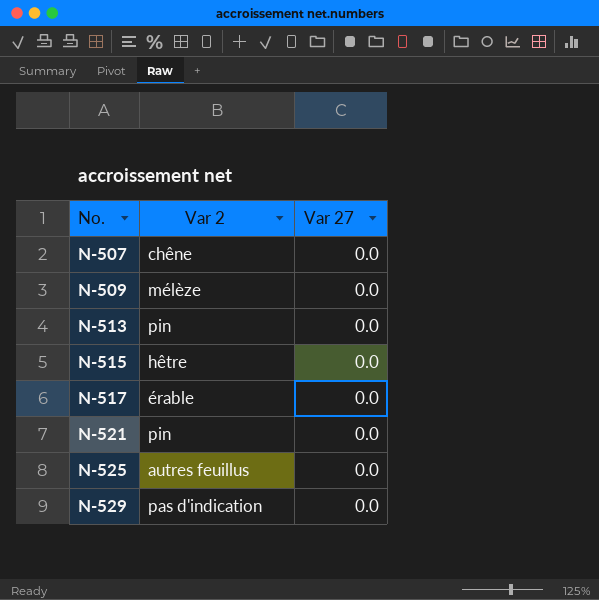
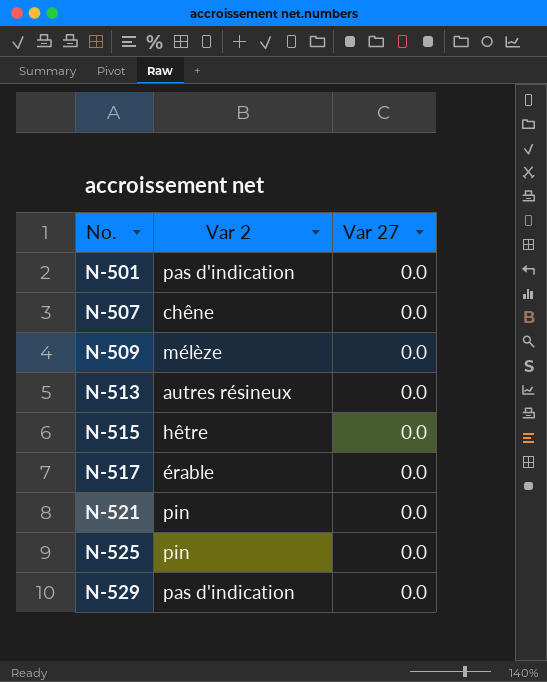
row N-501: none -> pas d'indication | 0.0
N-513 | Var 2: pin -> autres résineux
N-525 | Var 2: autres feuillus -> pin

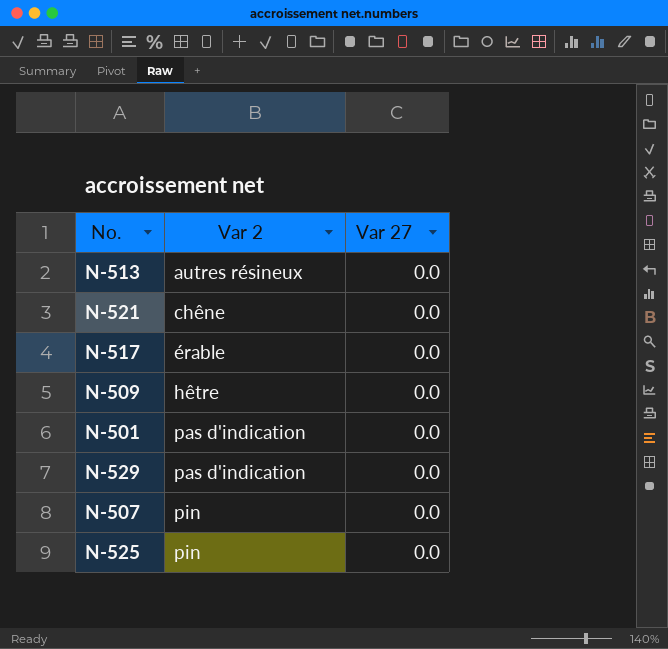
row order: No. ascending -> Var 2 ascending
row N-515: hêtre | 0.0 -> none
N-521 | Var 2: pin -> chêne
N-509 | Var 2: mélèze -> hêtre
N-507 | Var 2: chêne -> pin

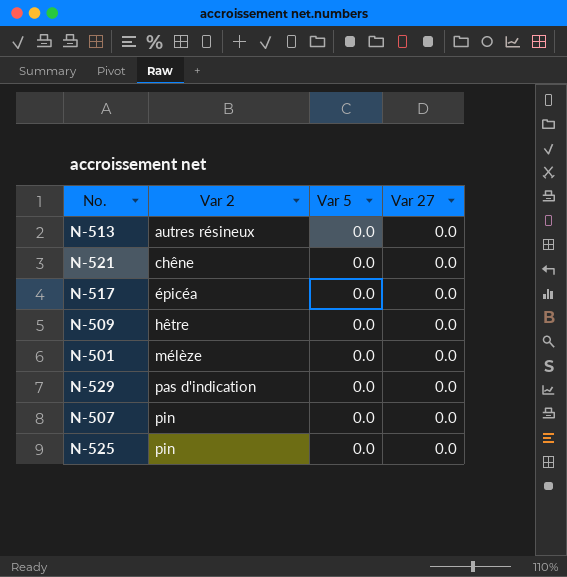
column Var 5 | position: none -> 3
N-517 | Var 2: érable -> épicéa
N-501 | Var 2: pas d'indication -> mélèze

